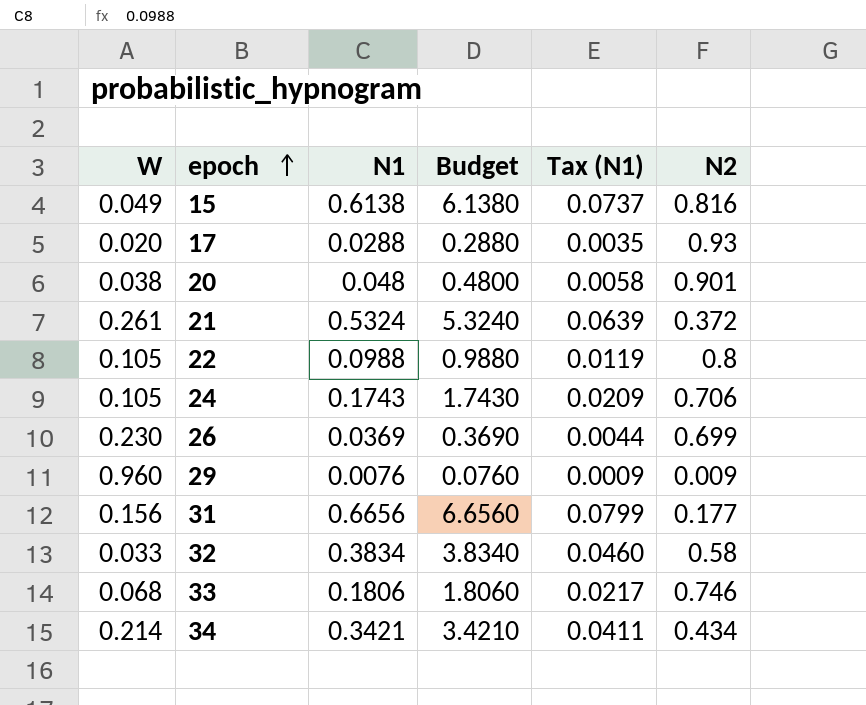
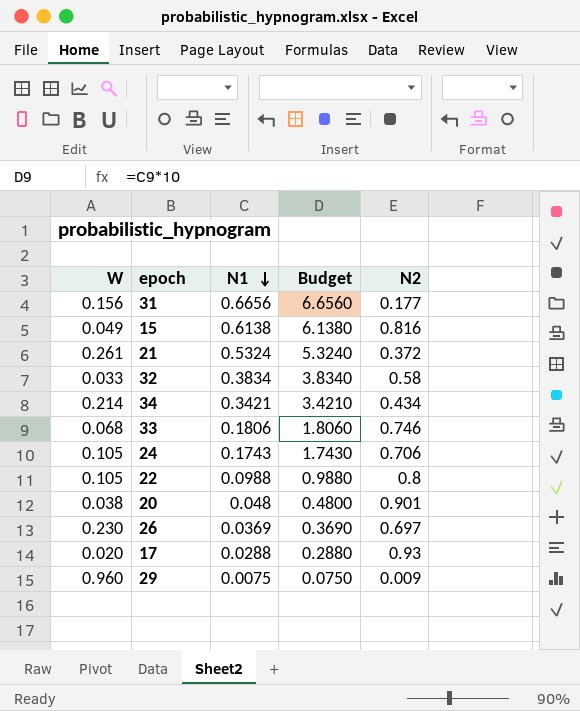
row order: epoch ascending -> N1 descending
column Tax (N1) | formula: [N1] * 0.12 -> none
26 | N2: 0.699 -> 0.697
29 | N1: 0.0076 -> 0.0075
29 | Budget: 0.0760 -> 0.0750

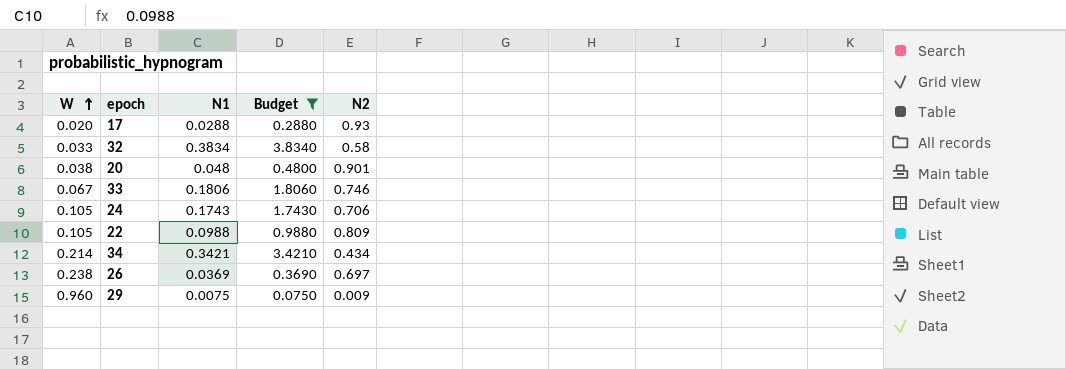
filter: none -> Budget <= 3.8340
row order: N1 descending -> W ascending
33 | W: 0.068 -> 0.067
22 | N2: 0.8 -> 0.809
26 | W: 0.230 -> 0.238

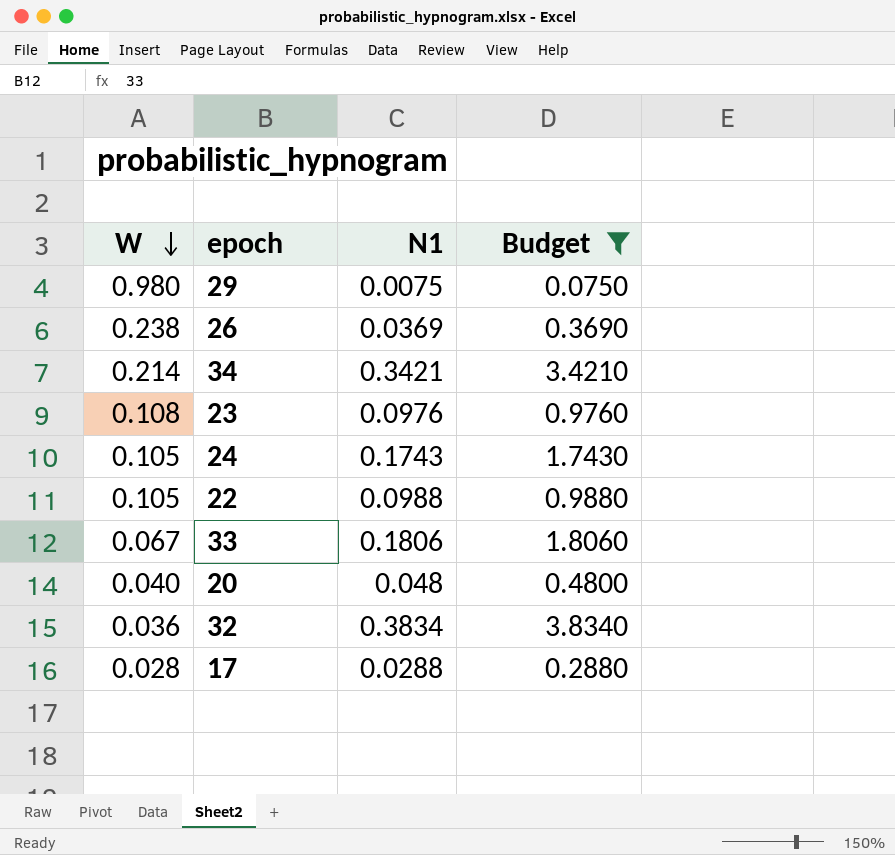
row order: W ascending -> W descending
column N2 | position: 5 -> none
29 | W: 0.960 -> 0.980
row 23: none -> 0.108 | 0.0976 | 0.9760
20 | W: 0.038 -> 0.040
32 | W: 0.033 -> 0.036
17 | W: 0.020 -> 0.028

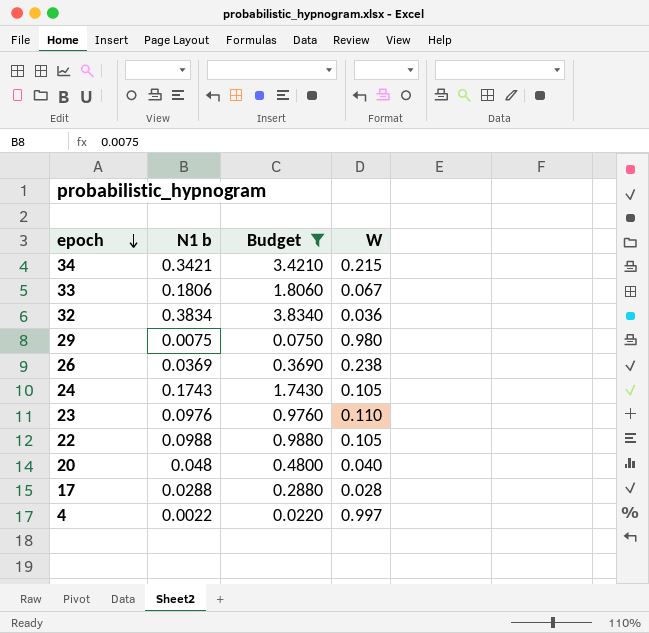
row order: W descending -> epoch descending
column name: N1 -> N1 b
column W | position: 1 -> 4
34 | W: 0.214 -> 0.215
23 | W: 0.108 -> 0.110
row 4: none -> 0.0022 | 0.0220 | 0.997

